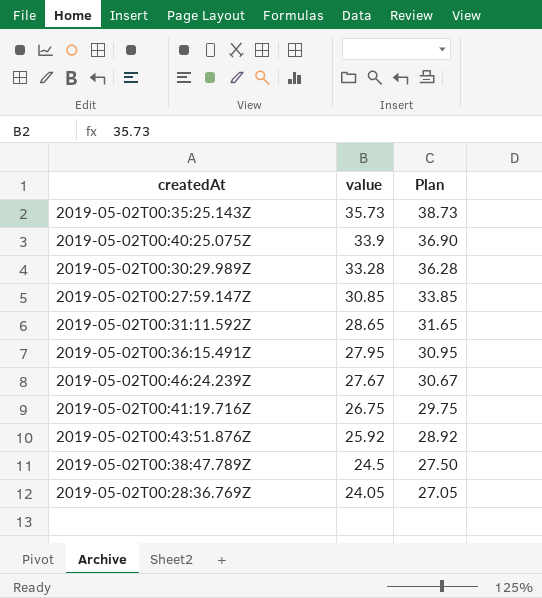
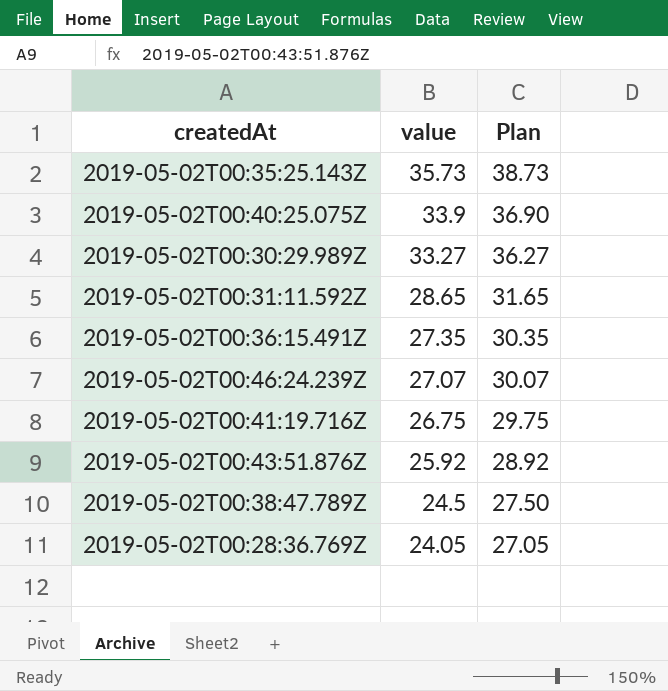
row 2019-05-02T00:27:59.147Z: 30.85 | 33.85 -> none
2019-05-02T00:30:29.989Z | value: 33.28 -> 33.27
2019-05-02T00:30:29.989Z | Plan: 36.28 -> 36.27
2019-05-02T00:36:15.491Z | value: 27.95 -> 27.35
2019-05-02T00:36:15.491Z | Plan: 30.95 -> 30.35
2019-05-02T00:46:24.239Z | value: 27.67 -> 27.07
2019-05-02T00:46:24.239Z | Plan: 30.67 -> 30.07

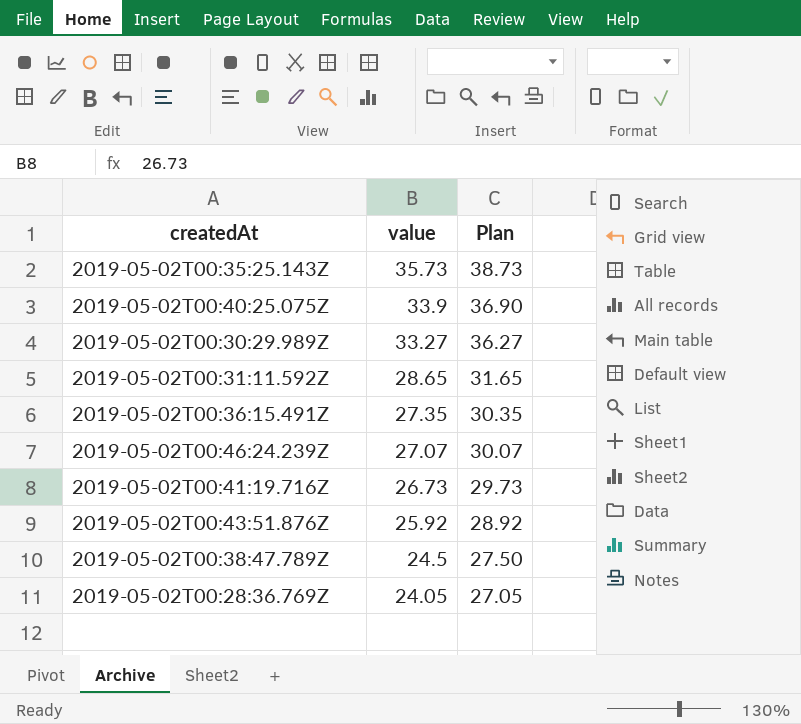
2019-05-02T00:41:19.716Z | value: 26.75 -> 26.73
2019-05-02T00:41:19.716Z | Plan: 29.75 -> 29.73

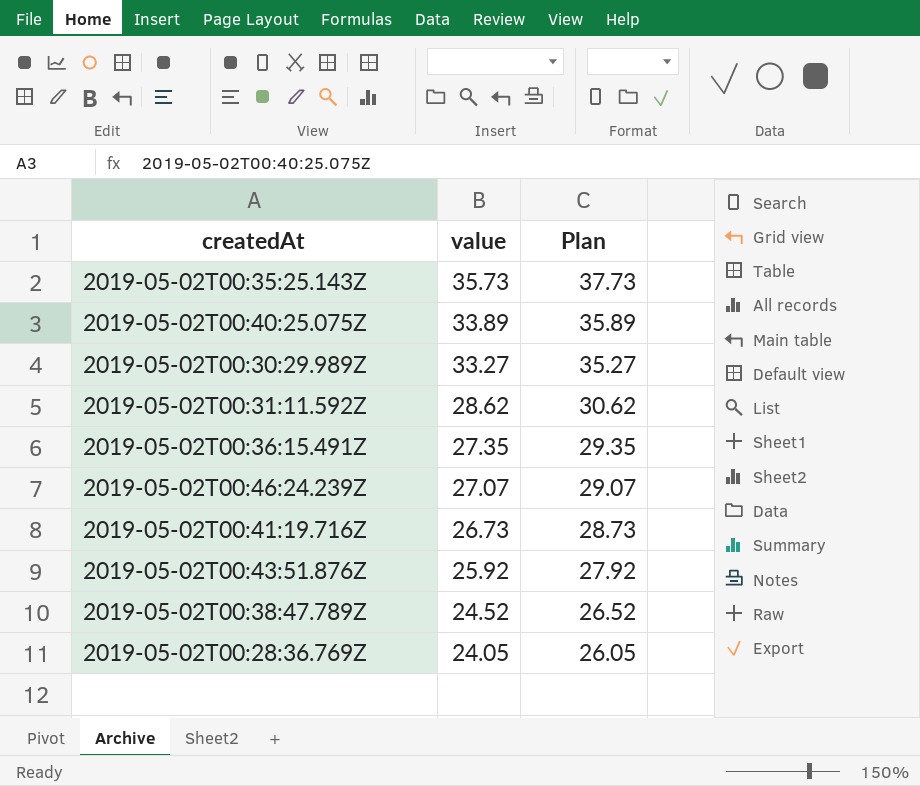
column Plan | formula: [value] + 3 -> [value] + 2
2019-05-02T00:40:25.075Z | value: 33.9 -> 33.89
2019-05-02T00:31:11.592Z | value: 28.65 -> 28.62
2019-05-02T00:38:47.789Z | value: 24.5 -> 24.52

